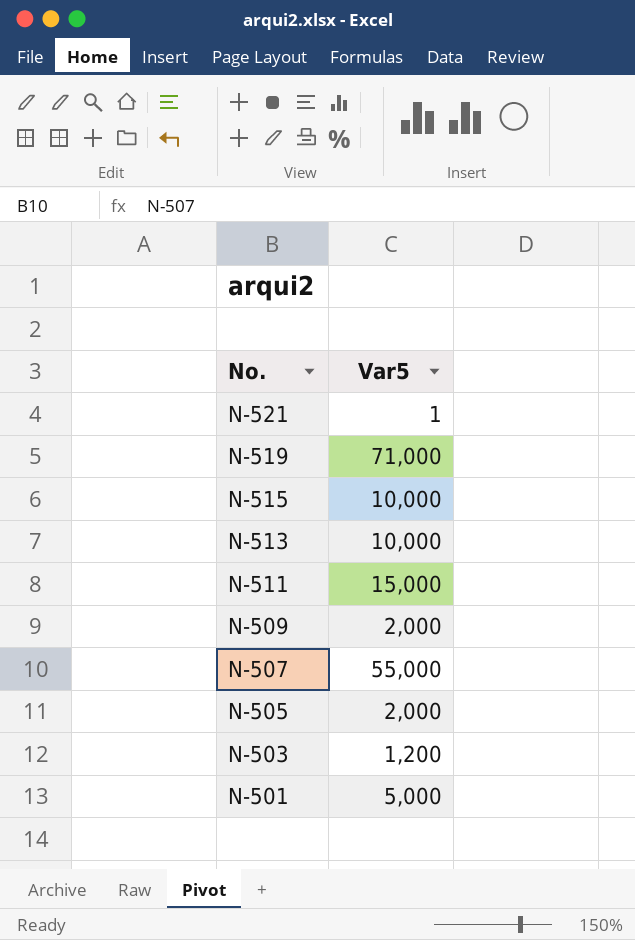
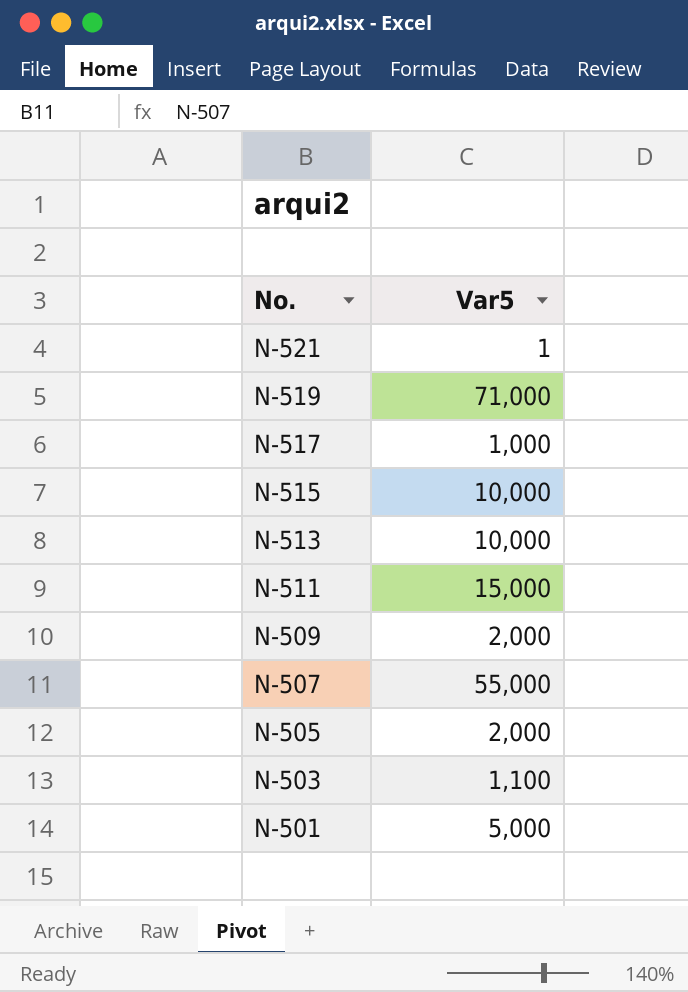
row N-517: none -> 1,000
N-503 | Var5: 1,200 -> 1,100

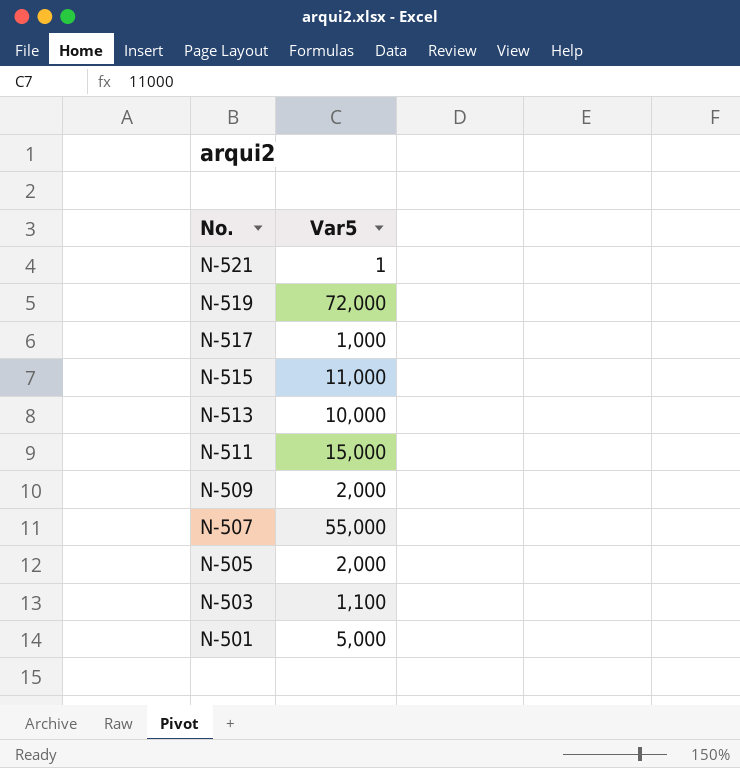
N-519 | Var5: 71,000 -> 72,000
N-515 | Var5: 10,000 -> 11,000

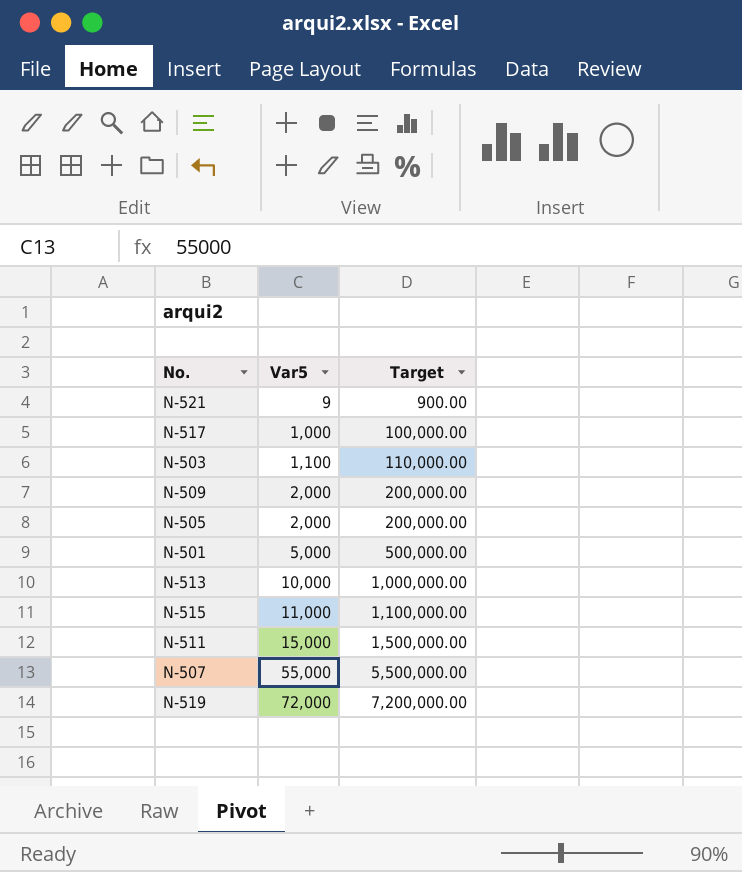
row order: No. descending -> Var5 ascending
column Target | formula: none -> [Var5] * 100
N-521 | Var5: 1 -> 9

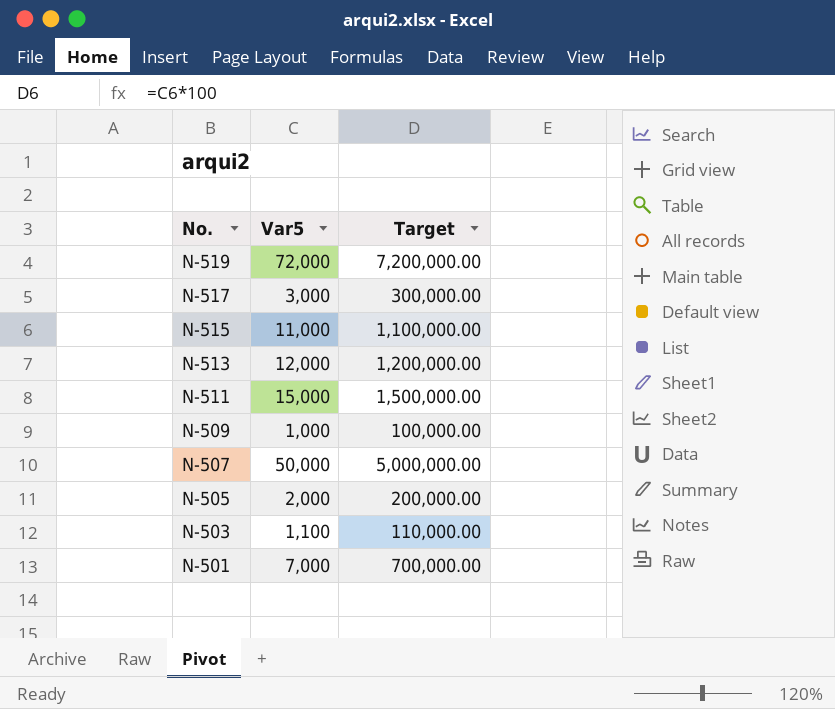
row order: Var5 ascending -> No. descending
row N-521: 9 | 900.00 -> none
N-517 | Var5: 1,000 -> 3,000
N-517 | Target: 100,000.00 -> 300,000.00
N-513 | Var5: 10,000 -> 12,000
N-513 | Target: 1,000,000.00 -> 1,200,000.00
N-509 | Var5: 2,000 -> 1,000
N-509 | Target: 200,000.00 -> 100,000.00
N-507 | Var5: 55,000 -> 50,000
N-507 | Target: 5,500,000.00 -> 5,000,000.00
N-501 | Var5: 5,000 -> 7,000
N-501 | Target: 500,000.00 -> 700,000.00

